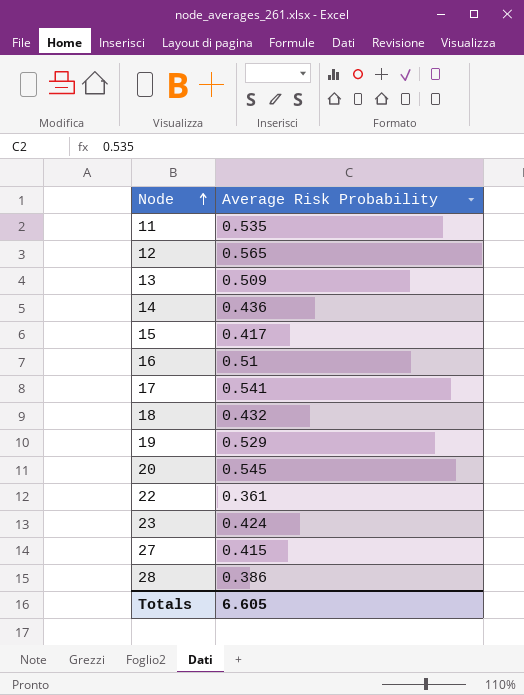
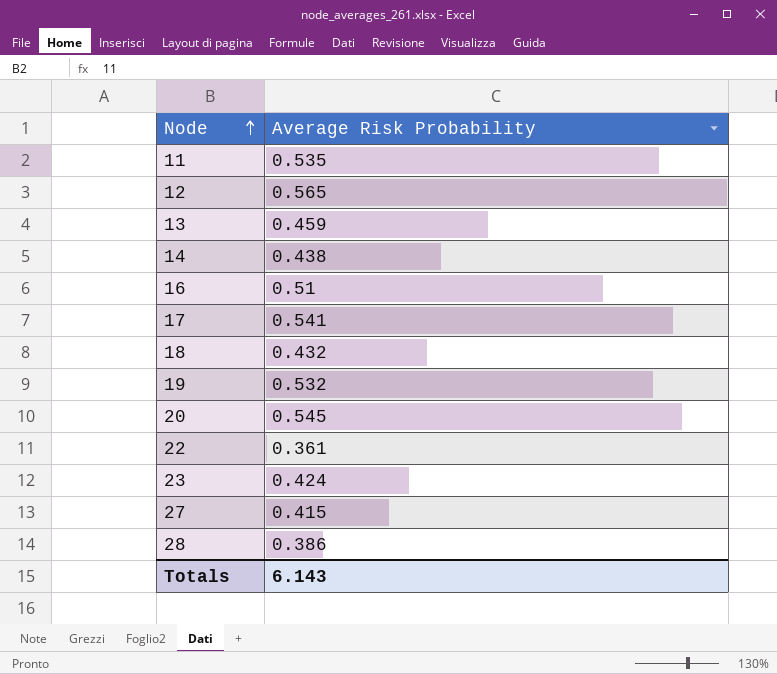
row 15: 0.417 -> none
13 | Average Risk Probability: 0.509 -> 0.459
14 | Average Risk Probability: 0.436 -> 0.438
19 | Average Risk Probability: 0.529 -> 0.532
Totals | Average Risk Probability: 6.605 -> 6.143

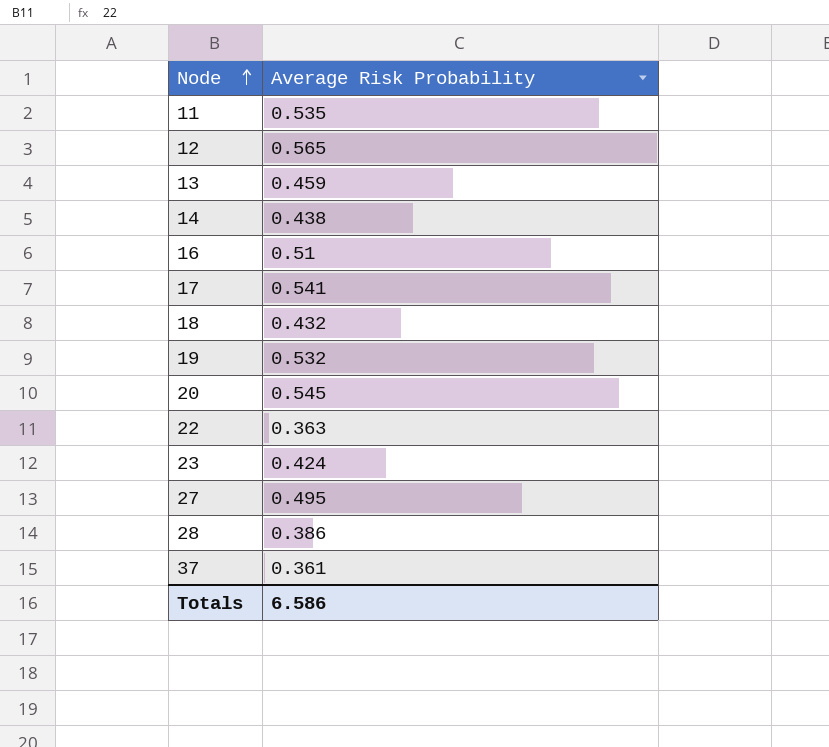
22 | Average Risk Probability: 0.361 -> 0.363
27 | Average Risk Probability: 0.415 -> 0.495
row 37: none -> 0.361
Totals | Average Risk Probability: 6.143 -> 6.586

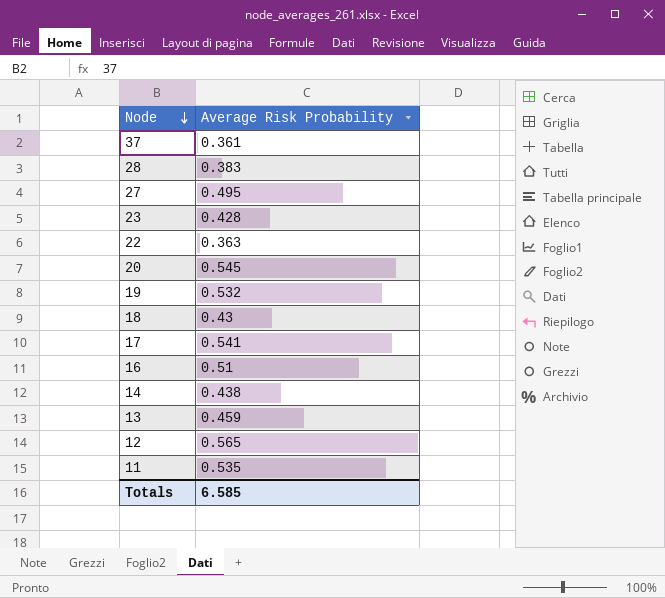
row order: Node ascending -> Node descending
28 | Average Risk Probability: 0.386 -> 0.383
23 | Average Risk Probability: 0.424 -> 0.428
18 | Average Risk Probability: 0.432 -> 0.43
Totals | Average Risk Probability: 6.586 -> 6.585

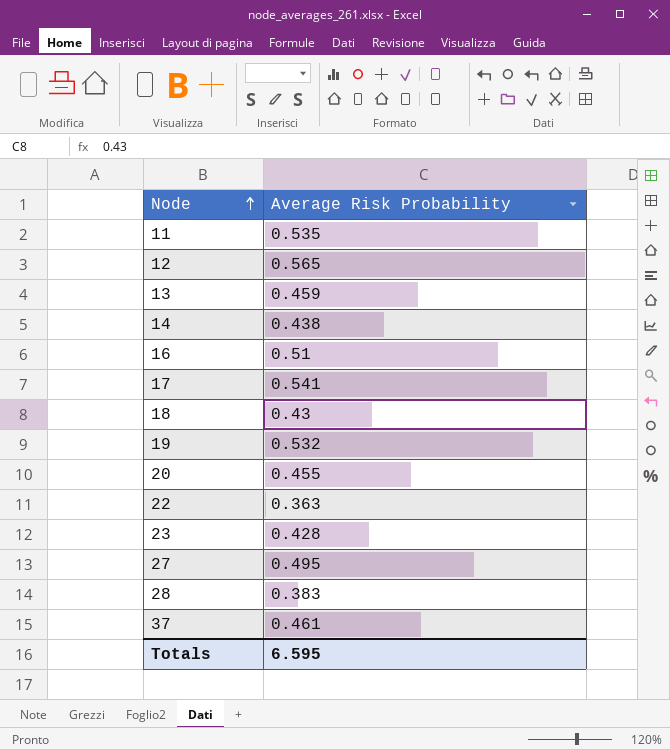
row order: Node descending -> Node ascending
20 | Average Risk Probability: 0.545 -> 0.455
37 | Average Risk Probability: 0.361 -> 0.461
Totals | Average Risk Probability: 6.585 -> 6.595

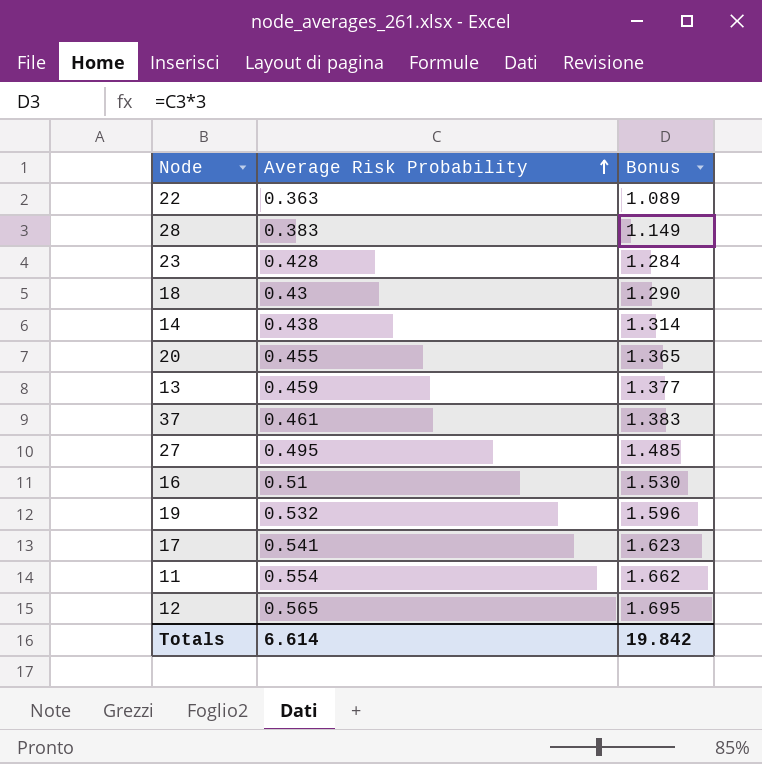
row order: Node ascending -> Average Risk Probability ascending
column Bonus | formula: none -> [Average Risk Probability] * 3
11 | Average Risk Probability: 0.535 -> 0.554
Totals | Average Risk Probability: 6.595 -> 6.614

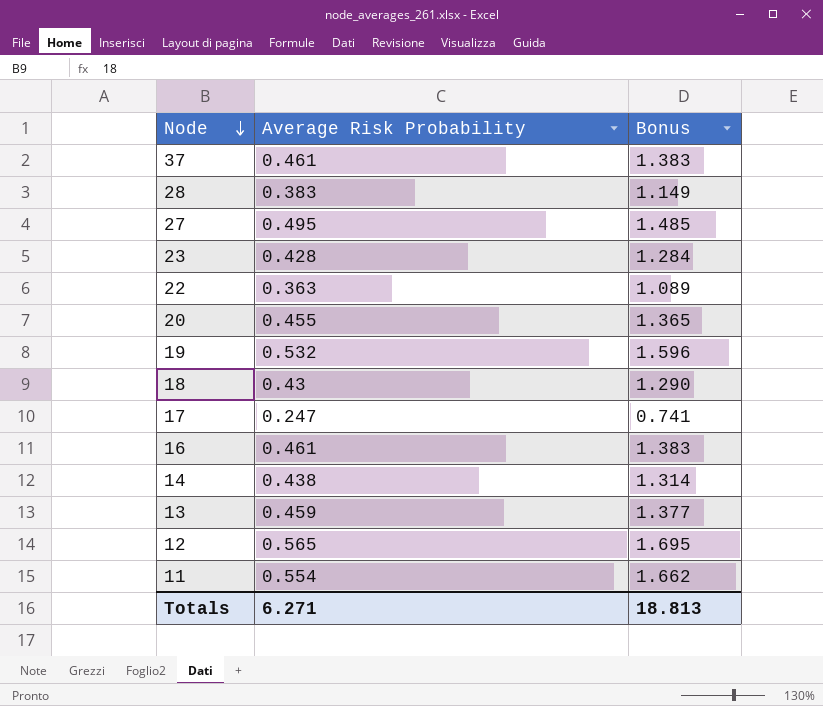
row order: Average Risk Probability ascending -> Node descending
17 | Average Risk Probability: 0.541 -> 0.247
17 | Bonus: 1.623 -> 0.741
16 | Average Risk Probability: 0.51 -> 0.461
16 | Bonus: 1.530 -> 1.383
Totals | Average Risk Probability: 6.614 -> 6.271
Totals | Bonus: 19.842 -> 18.813

